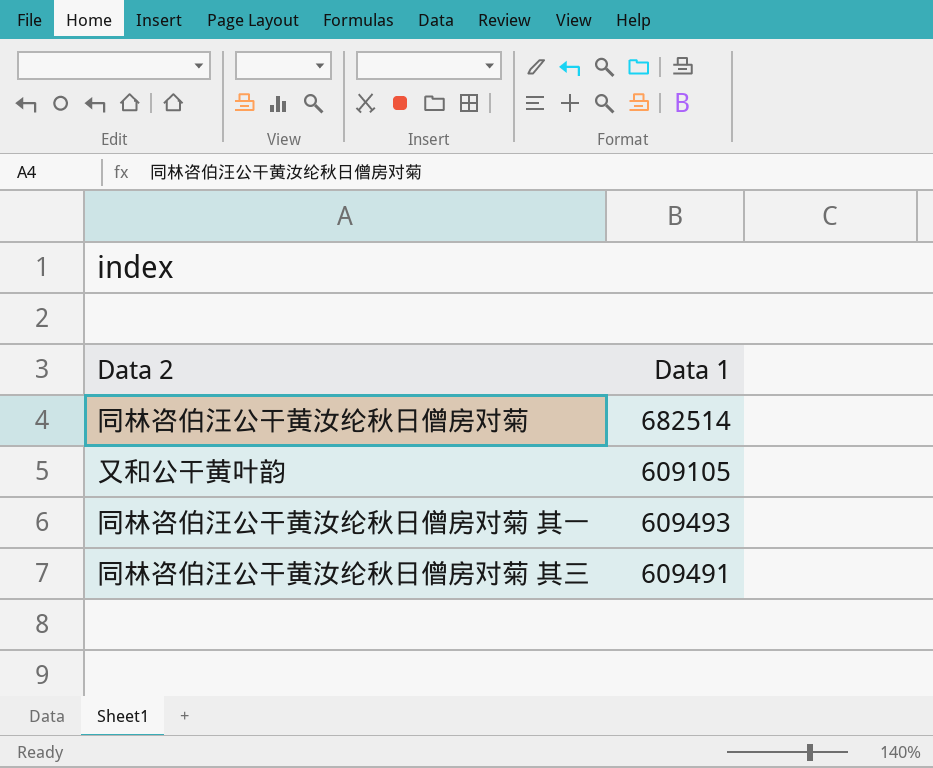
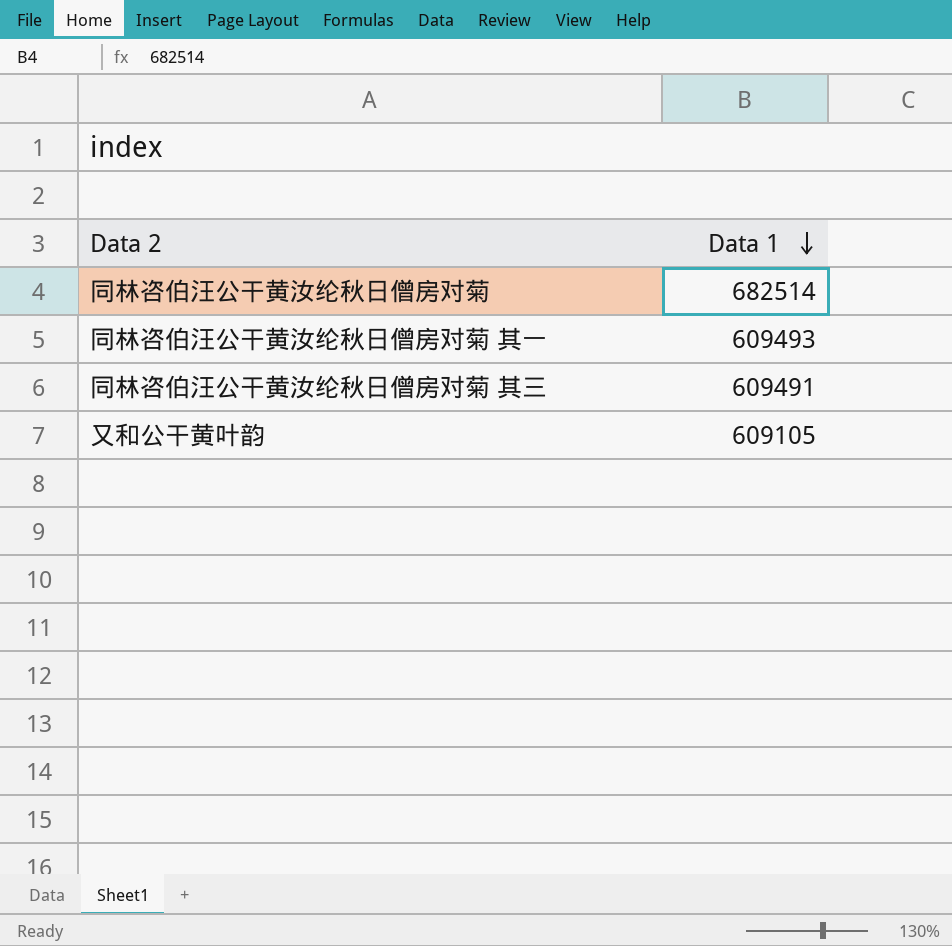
row order: none -> Data 1 descending

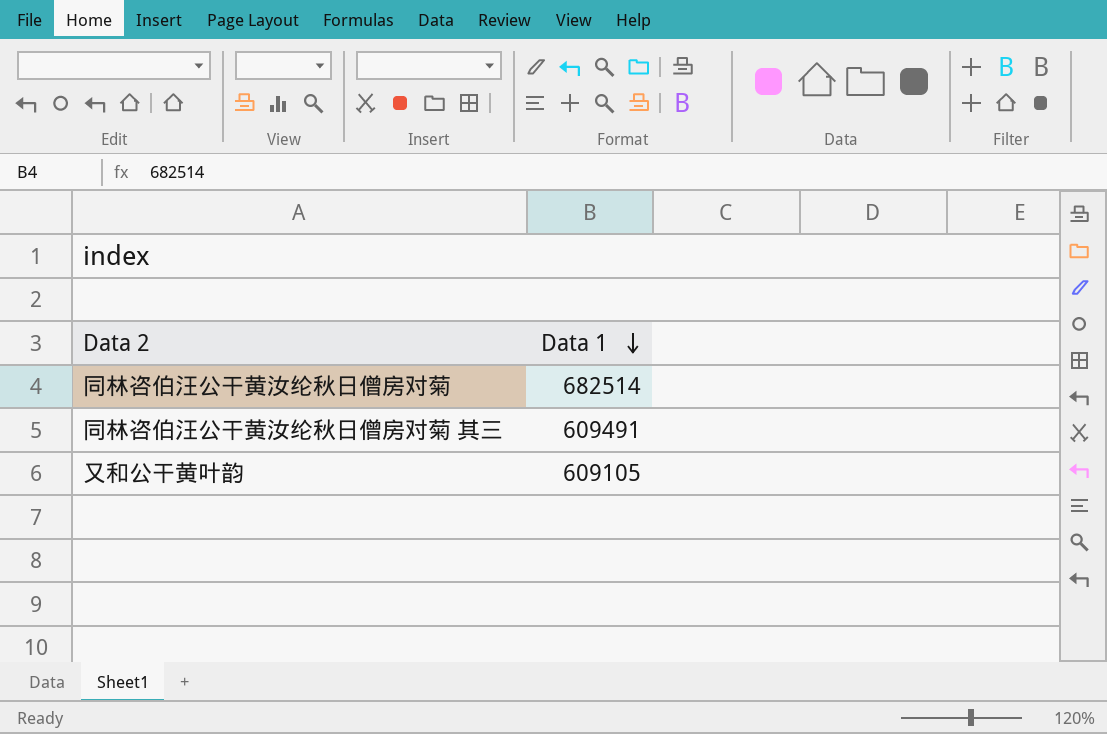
row 同林咨伯汪公干黄汝纶秋日僧房对菊 其一: 609493 -> none

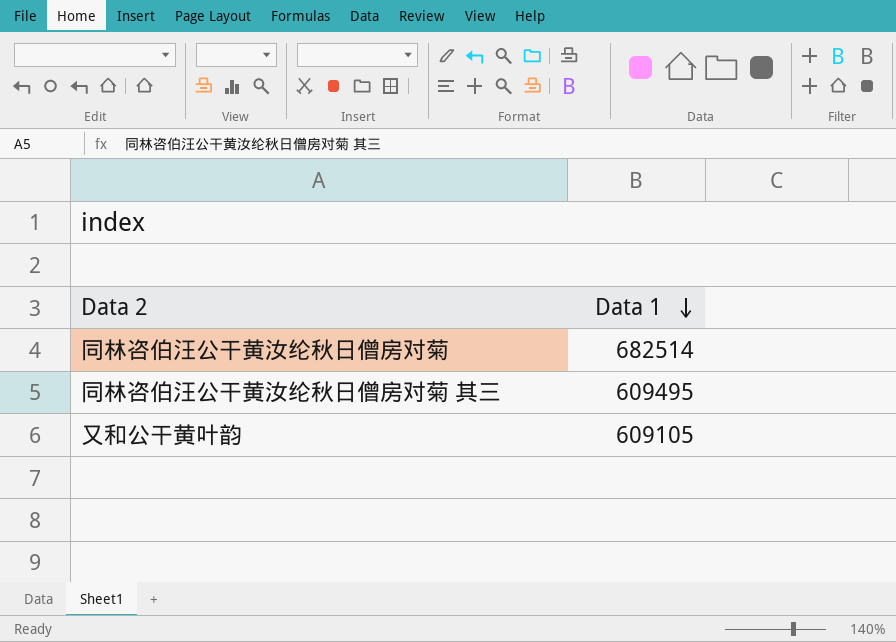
同林咨伯汪公干黄汝纶秋日僧房对菊 其三 | Data 1: 609491 -> 609495

